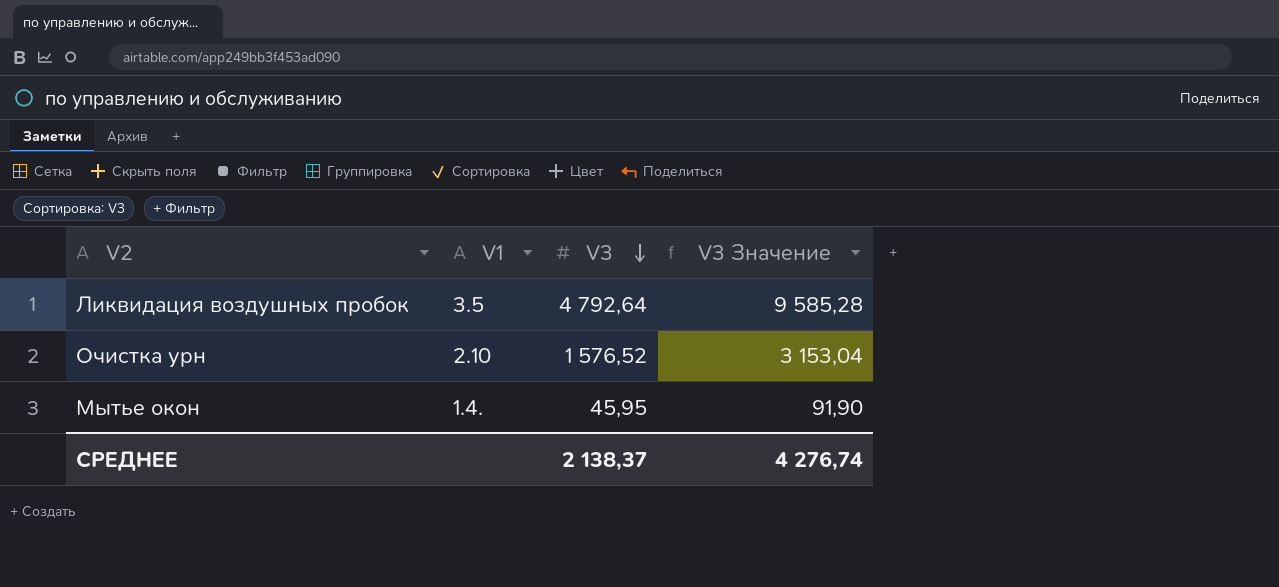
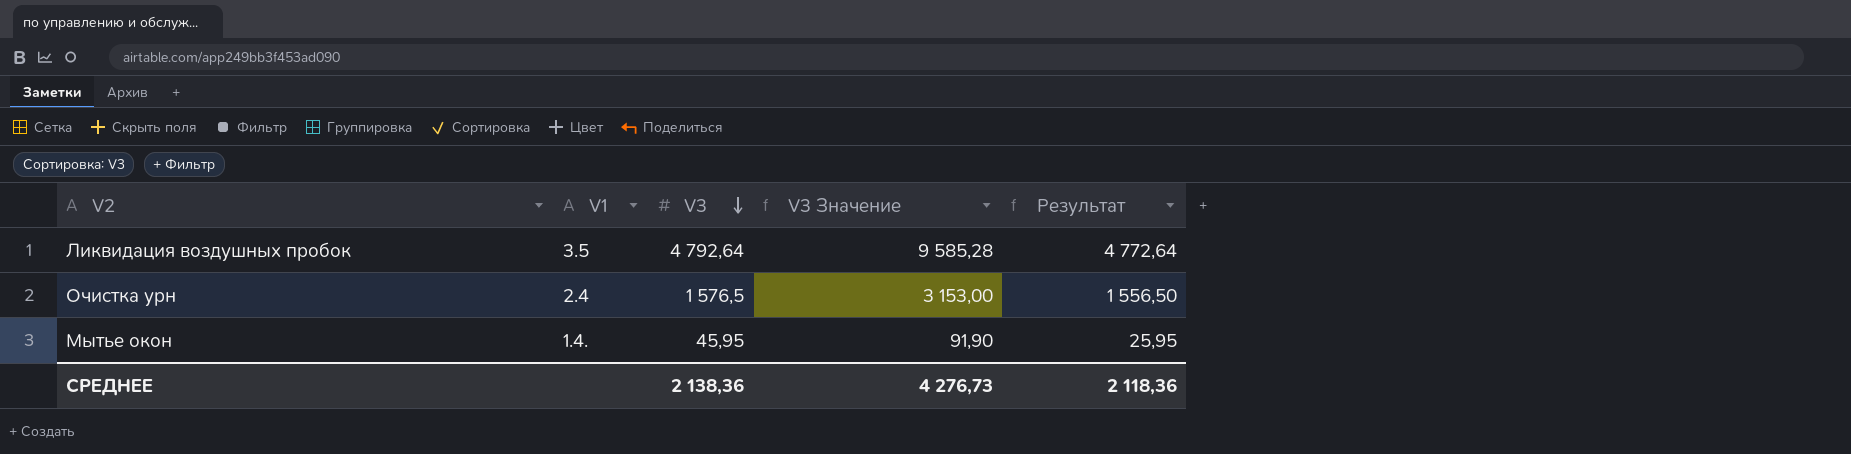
column Результат | formula: none -> [V3] - 20
Очистка урн | V1: 2.10 -> 2.4
Очистка урн | V3: 1 576,52 -> 1 576,5
Очистка урн | V3 Значение: 3 153,04 -> 3 153,00
СРЕДНЕЕ | V3: 2 138,37 -> 2 138,36
СРЕДНЕЕ | V3 Значение: 4 276,74 -> 4 276,73

